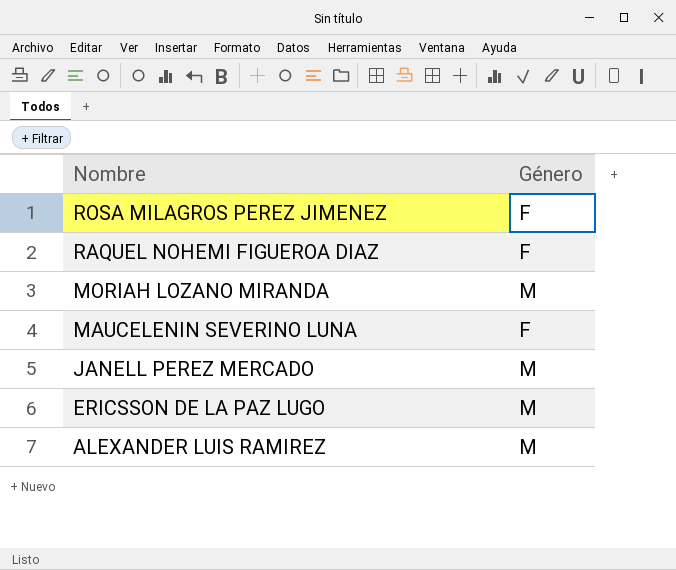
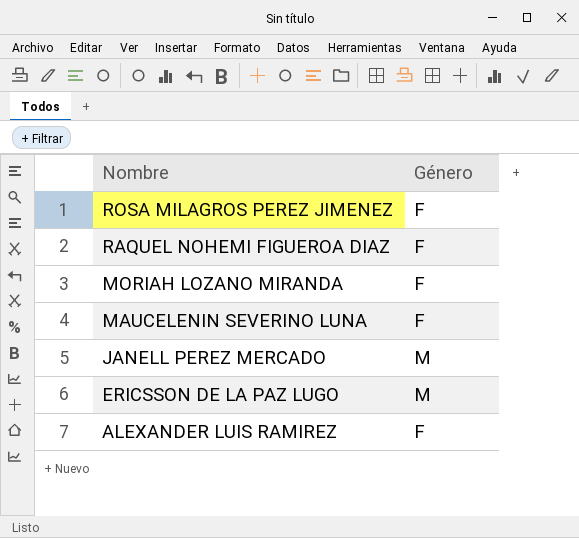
MORIAH LOZANO MIRANDA | Género: M -> F
ALEXANDER LUIS RAMIREZ | Género: M -> F

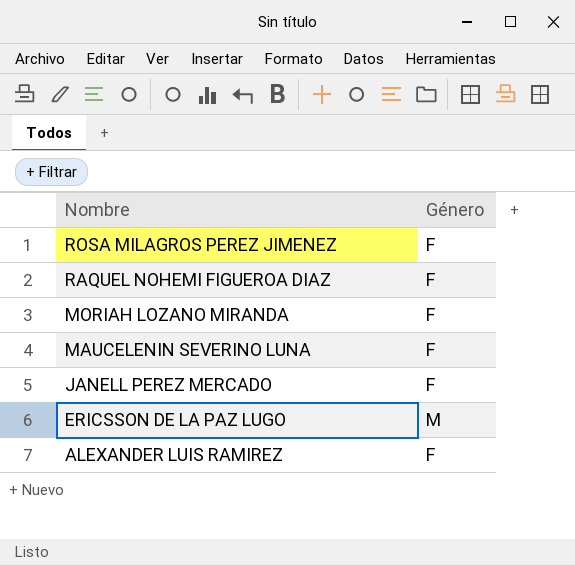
JANELL PEREZ MERCADO | Género: M -> F

